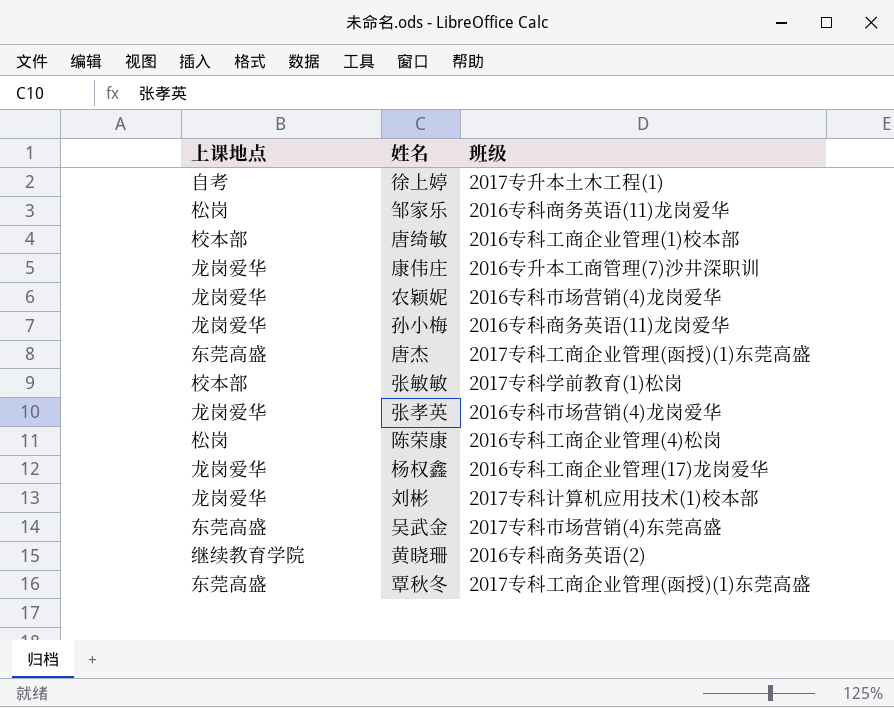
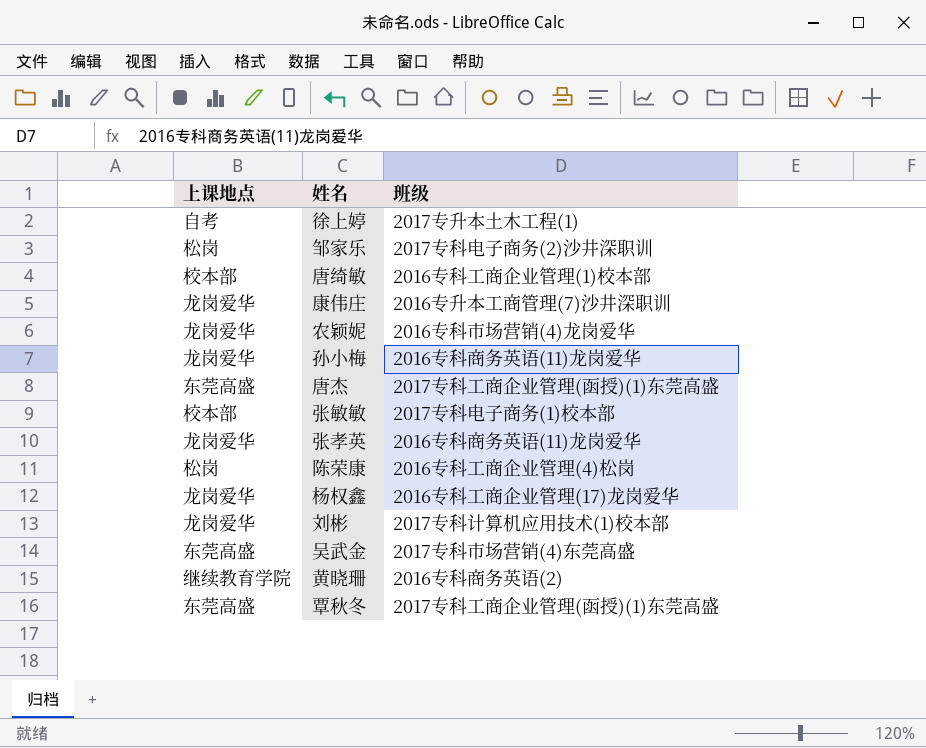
邹家乐 | 班级: 2016专科商务英语(11)龙岗爱华 -> 2017专科电子商务(2)沙井深职训
张敏敏 | 班级: 2017专科学前教育(1)松岗 -> 2017专科电子商务(1)校本部
张孝英 | 班级: 2016专科市场营销(4)龙岗爱华 -> 2016专科商务英语(11)龙岗爱华

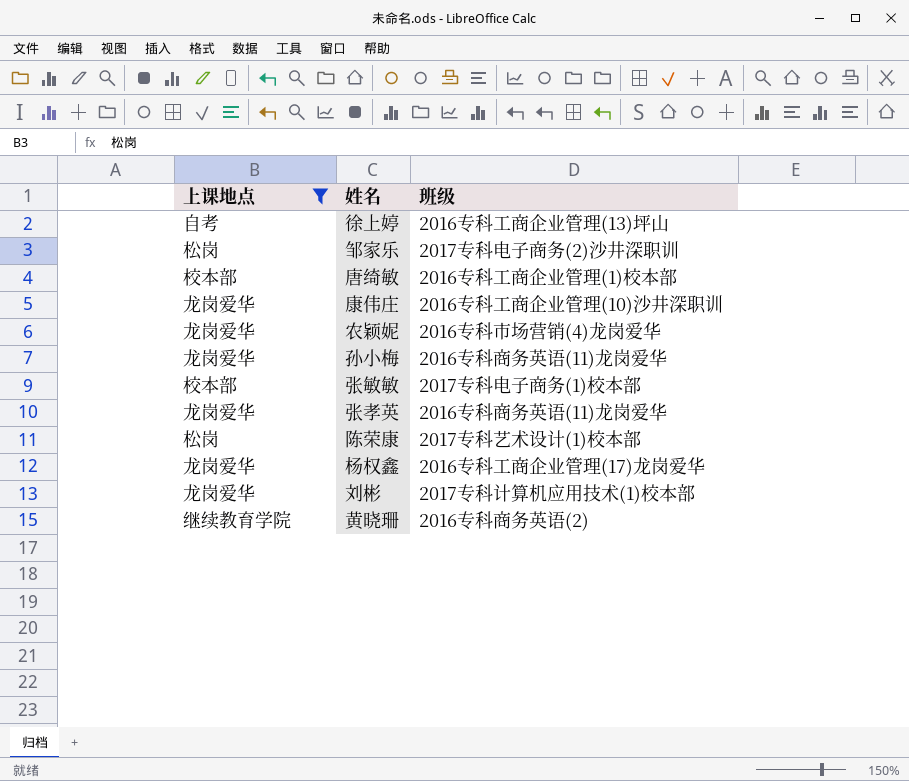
filter: none -> 上课地点 != 东莞高盛
徐上婷 | 班级: 2017专升本土木工程(1) -> 2016专科工商企业管理(13)坪山
康伟庄 | 班级: 2016专升本工商管理(7)沙井深职训 -> 2016专科工商企业管理(10)沙井深职训
陈荣康 | 班级: 2016专科工商企业管理(4)松岗 -> 2017专科艺术设计(1)校本部

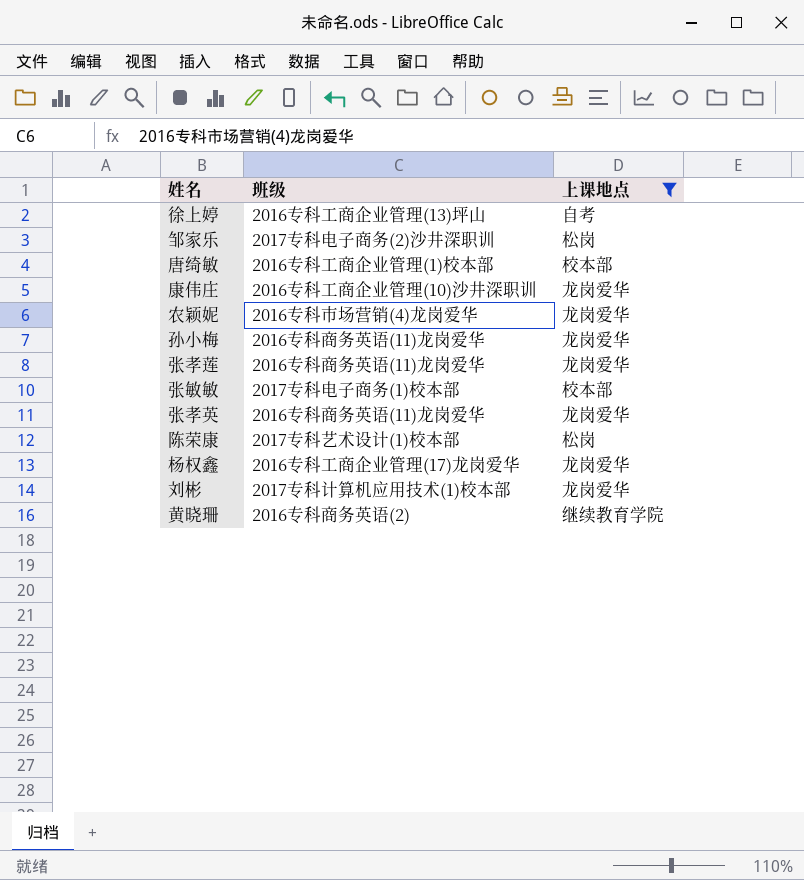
column 上课地点 | position: 1 -> 3
row 张孝莲: none -> 2016专科商务英语(11)龙岗爱华 | 龙岗爱华

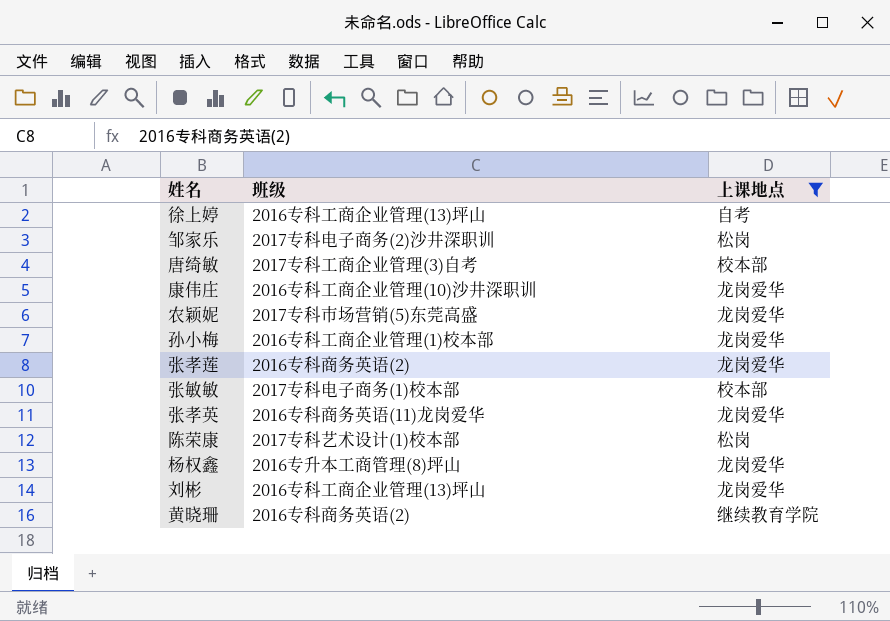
唐绮敏 | 班级: 2016专科工商企业管理(1)校本部 -> 2017专科工商企业管理(3)自考
农颖妮 | 班级: 2016专科市场营销(4)龙岗爱华 -> 2017专科市场营销(5)东莞高盛
孙小梅 | 班级: 2016专科商务英语(11)龙岗爱华 -> 2016专科工商企业管理(1)校本部
张孝莲 | 班级: 2016专科商务英语(11)龙岗爱华 -> 2016专科商务英语(2)
杨权鑫 | 班级: 2016专科工商企业管理(17)龙岗爱华 -> 2016专升本工商管理(8)坪山
刘彬 | 班级: 2017专科计算机应用技术(1)校本部 -> 2016专科工商企业管理(13)坪山

